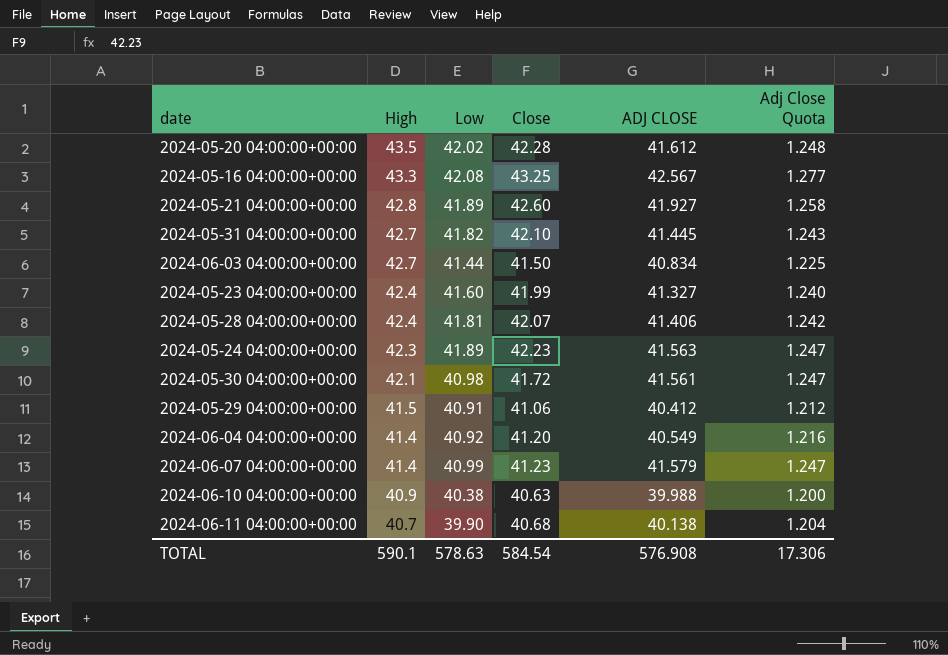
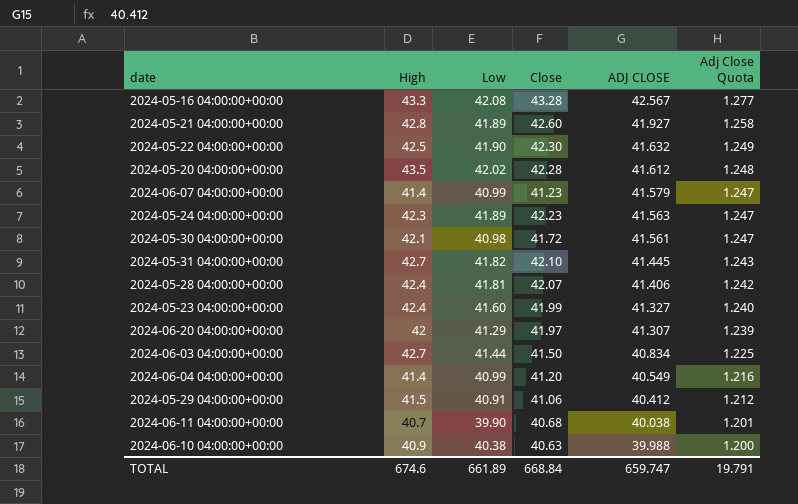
row order: High descending -> ADJ CLOSE descending
2024-05-16 04:00:00+00:00 | Close: 43.25 -> 43.28
row 2024-05-22 04:00:00+00:00: none -> 42.5 | 41.90 | 42.30 | 41.632 | 1.249
row 2024-06-20 04:00:00+00:00: none -> 42 | 41.29 | 41.97 | 41.307 | 1.239
2024-06-04 04:00:00+00:00 | Low: 40.92 -> 40.99
2024-06-11 04:00:00+00:00 | ADJ CLOSE: 40.138 -> 40.038
2024-06-11 04:00:00+00:00 | Adj Close Quota: 1.204 -> 1.201
TOTAL | High: 590.1 -> 674.6
TOTAL | Low: 578.63 -> 661.89
TOTAL | Close: 584.54 -> 668.84
TOTAL | ADJ CLOSE: 576.908 -> 659.747
TOTAL | Adj Close Quota: 17.306 -> 19.791

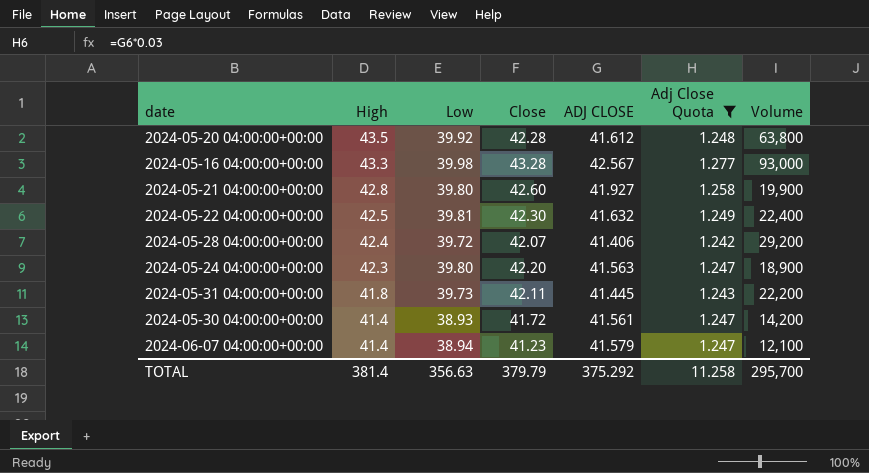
filter: none -> Adj Close Quota >= 1.242
row order: ADJ CLOSE descending -> High descending
column Volume | position: none -> 7
2024-05-20 04:00:00+00:00 | Low: 42.02 -> 39.92
2024-05-16 04:00:00+00:00 | Low: 42.08 -> 39.98
2024-05-21 04:00:00+00:00 | Low: 41.89 -> 39.80
2024-05-22 04:00:00+00:00 | Low: 41.90 -> 39.81
2024-05-28 04:00:00+00:00 | Low: 41.81 -> 39.72
2024-05-24 04:00:00+00:00 | Low: 41.89 -> 39.80
2024-05-24 04:00:00+00:00 | Close: 42.23 -> 42.20
2024-05-31 04:00:00+00:00 | High: 42.7 -> 41.8
2024-05-31 04:00:00+00:00 | Low: 41.82 -> 39.73
2024-05-31 04:00:00+00:00 | Close: 42.10 -> 42.11
2024-05-30 04:00:00+00:00 | High: 42.1 -> 41.4
2024-05-30 04:00:00+00:00 | Low: 40.98 -> 38.93
2024-06-07 04:00:00+00:00 | Low: 40.99 -> 38.94
TOTAL | High: 674.6 -> 381.4
TOTAL | Low: 661.89 -> 356.63
TOTAL | Close: 668.84 -> 379.79
TOTAL | ADJ CLOSE: 659.747 -> 375.292
TOTAL | Adj Close Quota: 19.791 -> 11.258

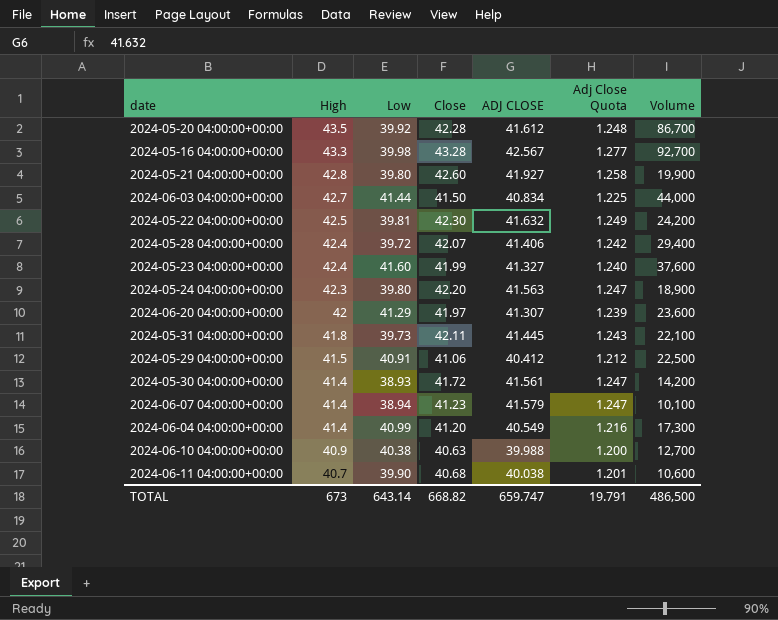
filter: Adj Close Quota >= 1.242 -> none
2024-05-20 04:00:00+00:00 | Volume: 63,800 -> 86,700
2024-05-16 04:00:00+00:00 | Volume: 93,000 -> 92,700
2024-05-22 04:00:00+00:00 | Volume: 22,400 -> 24,200
2024-05-28 04:00:00+00:00 | Volume: 29,200 -> 29,400
2024-05-31 04:00:00+00:00 | Volume: 22,200 -> 22,100
2024-06-07 04:00:00+00:00 | Volume: 12,100 -> 10,100
TOTAL | High: 381.4 -> 673
TOTAL | Low: 356.63 -> 643.14
TOTAL | Close: 379.79 -> 668.82
TOTAL | ADJ CLOSE: 375.292 -> 659.747
TOTAL | Adj Close Quota: 11.258 -> 19.791
TOTAL | Volume: 295,700 -> 486,500

